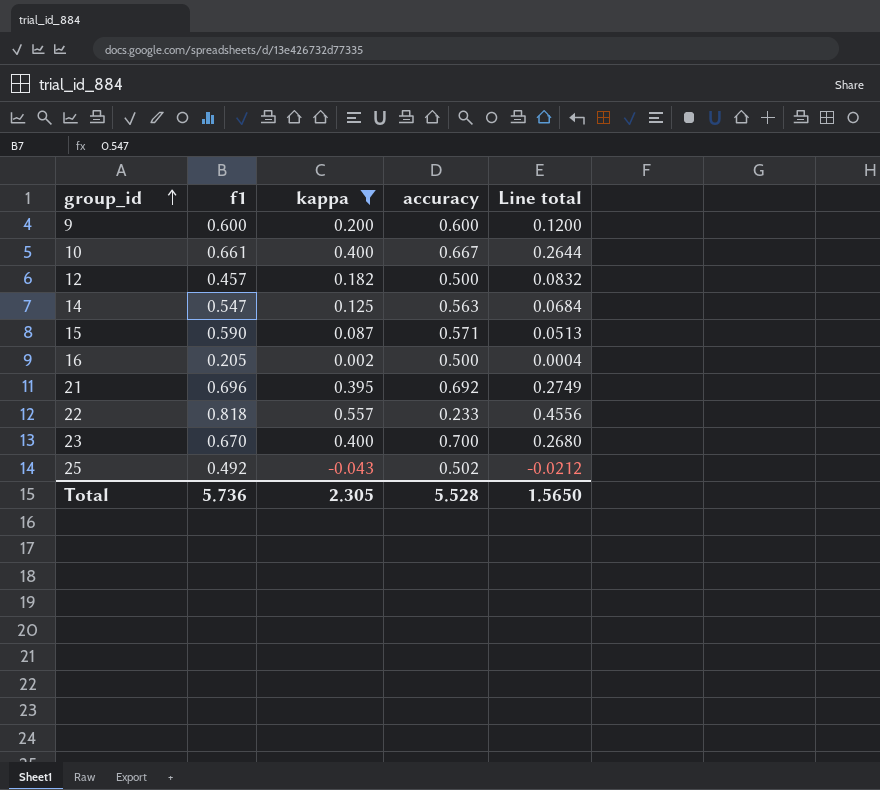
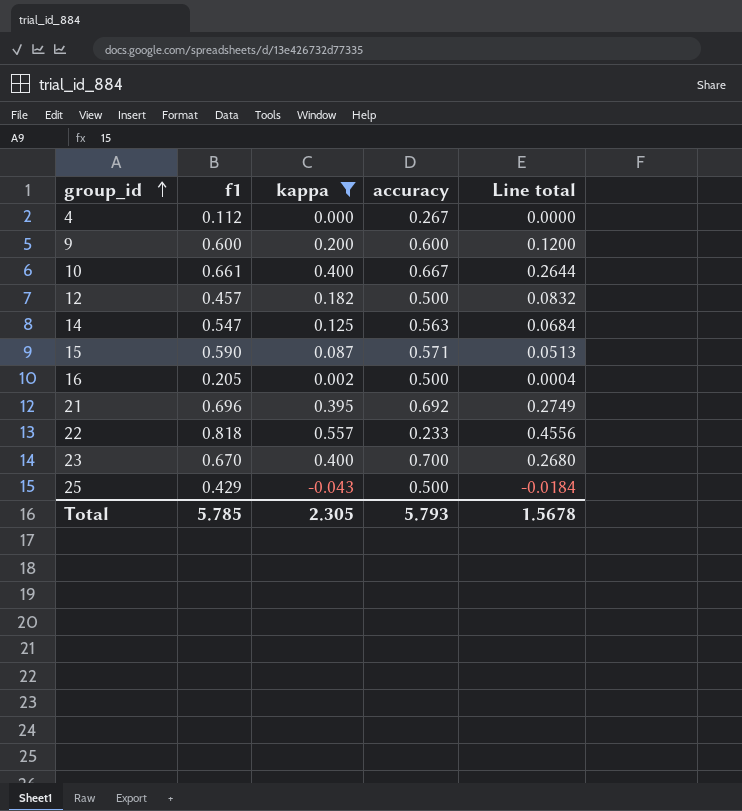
row 4: none -> 0.112 | 0.000 | 0.267 | 0.0000
25 | f1: 0.492 -> 0.429
25 | accuracy: 0.502 -> 0.500
25 | Line total: -0.0212 -> -0.0184
Total | f1: 5.736 -> 5.785
Total | accuracy: 5.528 -> 5.793
Total | Line total: 1.5650 -> 1.5678

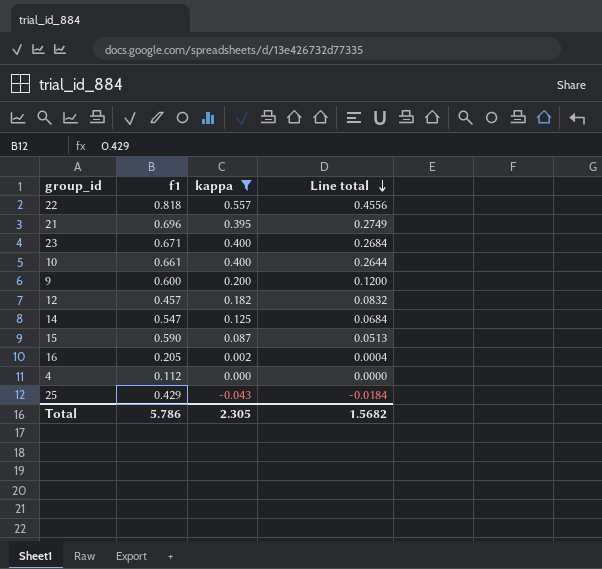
row order: group_id ascending -> Line total descending
column accuracy | position: 4 -> none
23 | f1: 0.670 -> 0.671
23 | Line total: 0.2680 -> 0.2684
Total | f1: 5.785 -> 5.786
Total | Line total: 1.5678 -> 1.5682

